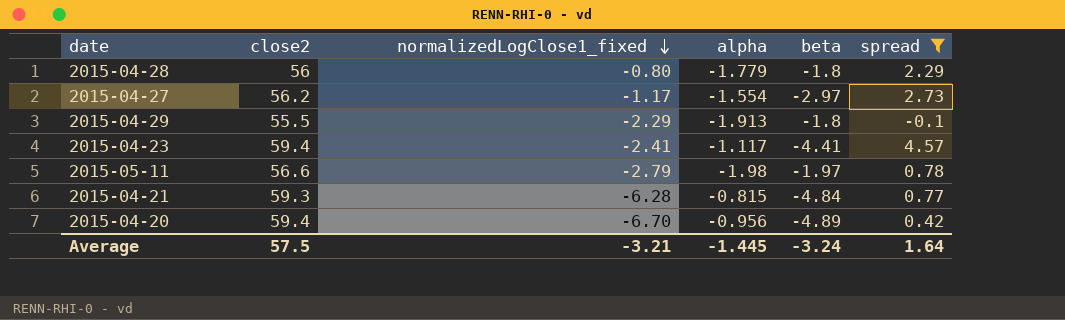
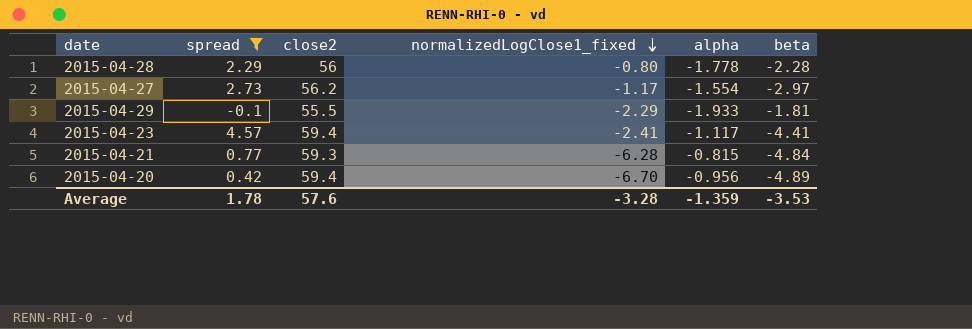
column spread | position: 6 -> 2
row 2015-05-11: 56.6 | -2.79 | -1.98 | -1.97 | 0.78 -> none
2015-04-28 | alpha: -1.779 -> -1.778
2015-04-28 | beta: -1.8 -> -2.28
2015-04-29 | alpha: -1.913 -> -1.933
2015-04-29 | beta: -1.8 -> -1.81
Average | spread: 1.64 -> 1.78
Average | close2: 57.5 -> 57.6
Average | normalizedLogClose1_fixed: -3.21 -> -3.28
Average | alpha: -1.445 -> -1.359
Average | beta: -3.24 -> -3.53

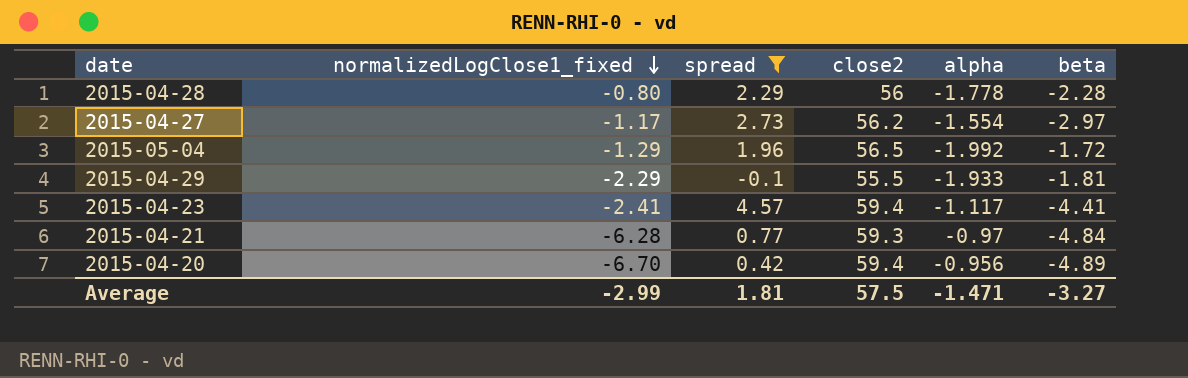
column normalizedLogClose1_fixed | position: 4 -> 2
row 2015-05-04: none -> -1.29 | 1.96 | 56.5 | -1.992 | -1.72
2015-04-21 | alpha: -0.815 -> -0.97
Average | normalizedLogClose1_fixed: -3.28 -> -2.99
Average | spread: 1.78 -> 1.81
Average | close2: 57.6 -> 57.5
Average | alpha: -1.359 -> -1.471
Average | beta: -3.53 -> -3.27

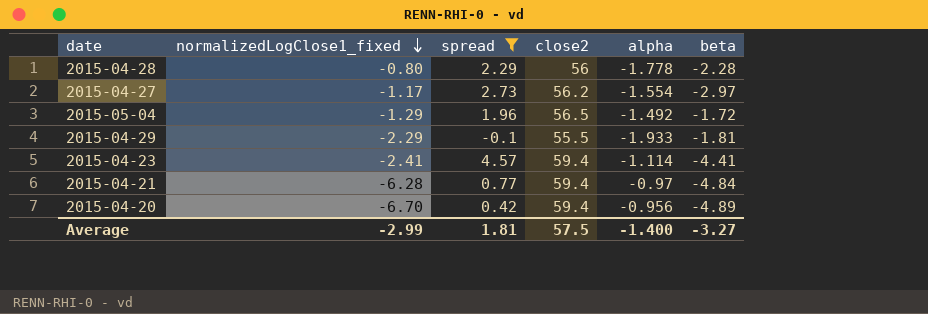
2015-05-04 | alpha: -1.992 -> -1.492
2015-04-23 | alpha: -1.117 -> -1.114
2015-04-21 | close2: 59.3 -> 59.4
Average | alpha: -1.471 -> -1.400

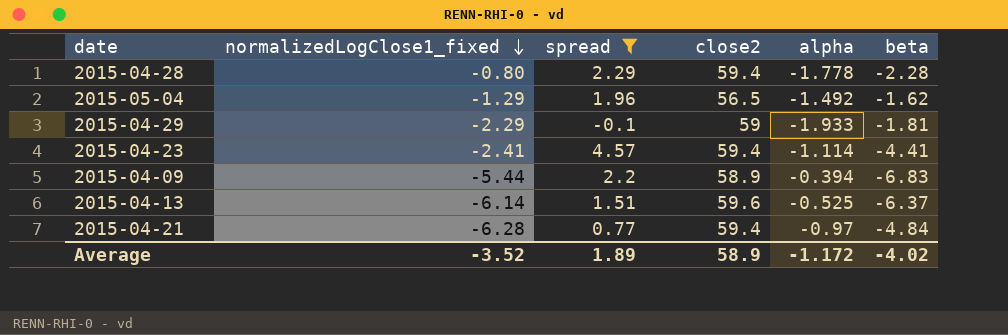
row 2015-04-27: -1.17 | 2.73 | 56.2 | -1.554 | -2.97 -> none
row 2015-04-20: -6.70 | 0.42 | 59.4 | -0.956 | -4.89 -> none
2015-04-28 | close2: 56 -> 59.4
2015-05-04 | beta: -1.72 -> -1.62
2015-04-29 | close2: 55.5 -> 59
row 2015-04-09: none -> -5.44 | 2.2 | 58.9 | -0.394 | -6.83
row 2015-04-13: none -> -6.14 | 1.51 | 59.6 | -0.525 | -6.37
Average | normalizedLogClose1_fixed: -2.99 -> -3.52
Average | spread: 1.81 -> 1.89
Average | close2: 57.5 -> 58.9
Average | alpha: -1.400 -> -1.172
Average | beta: -3.27 -> -4.02

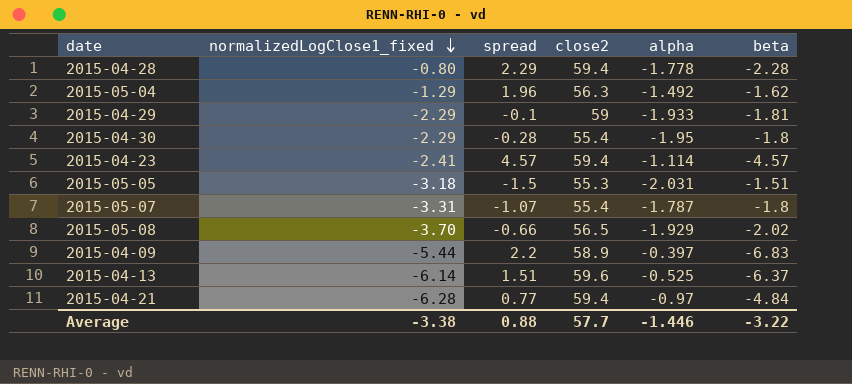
filter: spread >= -0.1 -> none
2015-05-04 | close2: 56.5 -> 56.3
2015-04-23 | beta: -4.41 -> -4.57
2015-04-09 | alpha: -0.394 -> -0.397
Average | normalizedLogClose1_fixed: -3.52 -> -3.38
Average | spread: 1.89 -> 0.88
Average | close2: 58.9 -> 57.7
Average | alpha: -1.172 -> -1.446
Average | beta: -4.02 -> -3.22

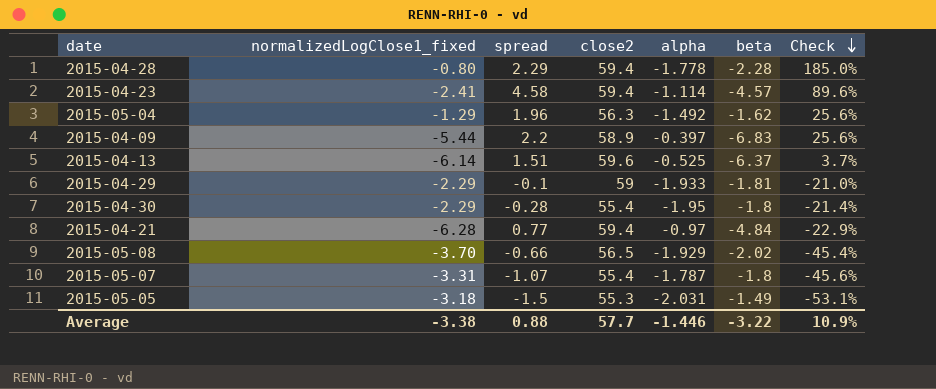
row order: normalizedLogClose1_fixed descending -> Check descending
column Check | formula: none -> ([beta] - [normalizedLogClose1_fixed]) / [normalizedLogClose1_fixed]
2015-04-23 | spread: 4.57 -> 4.58
2015-05-05 | beta: -1.51 -> -1.49

